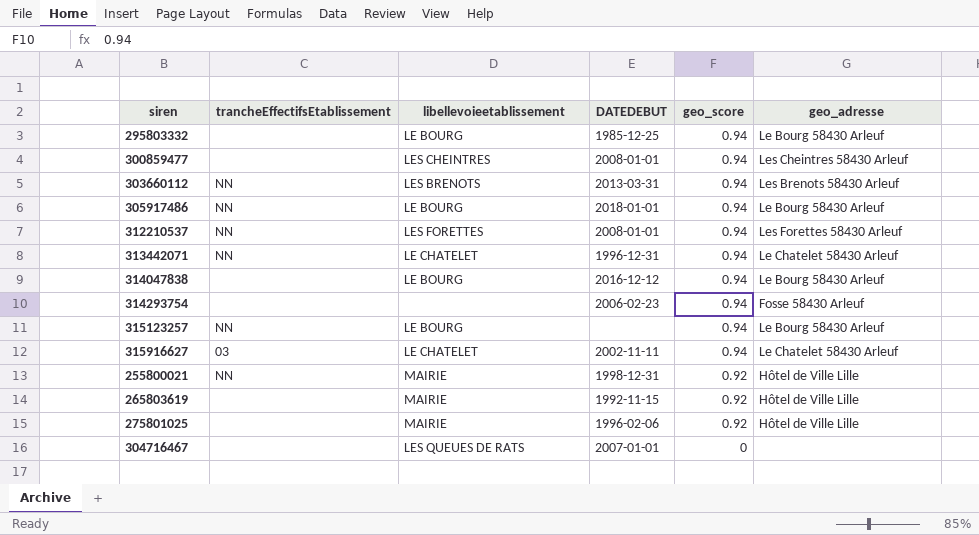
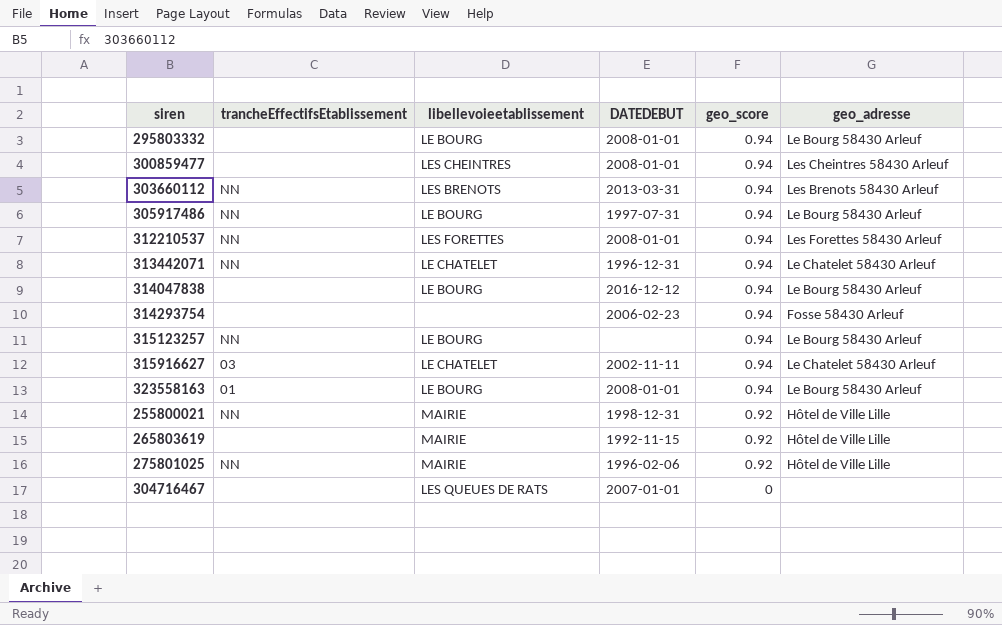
295803332 | DATEDEBUT: 1985-12-25 -> 2008-01-01
305917486 | DATEDEBUT: 2018-01-01 -> 1997-07-31
row 323558163: none -> 01 | LE BOURG | 2008-01-01 | 0.94 | Le Bourg 58430 Arleuf
275801025 | trancheEffectifsEtablissement: none -> NN

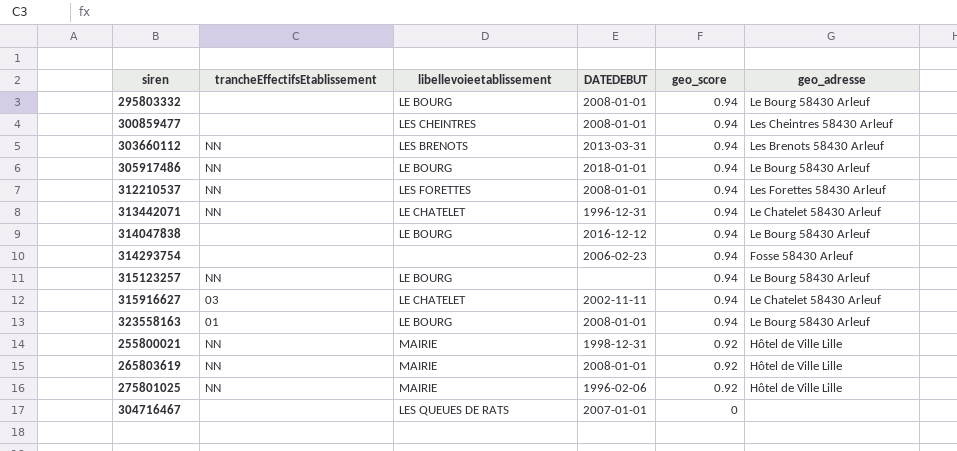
305917486 | DATEDEBUT: 1997-07-31 -> 2018-01-01
265803619 | trancheEffectifsEtablissement: none -> NN
265803619 | DATEDEBUT: 1992-11-15 -> 2008-01-01

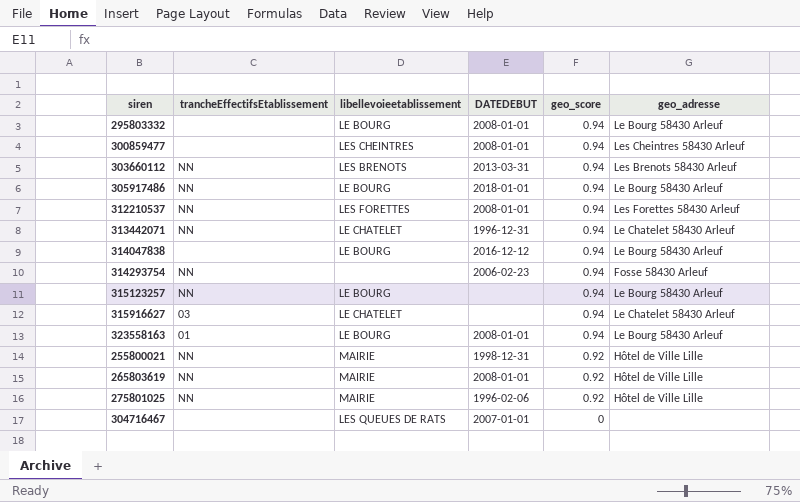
314293754 | trancheEffectifsEtablissement: none -> NN
315916627 | DATEDEBUT: 2002-11-11 -> none

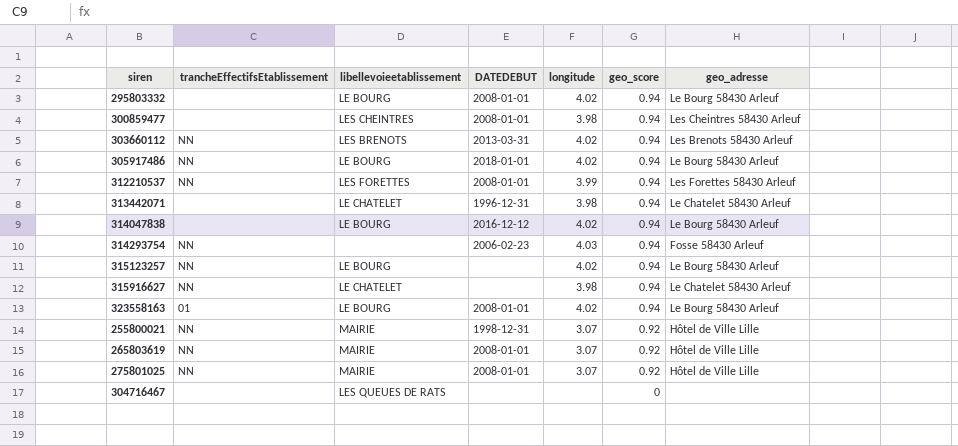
column longitude | position: none -> 5
313442071 | trancheEffectifsEtablissement: NN -> none
315916627 | trancheEffectifsEtablissement: 03 -> NN
275801025 | DATEDEBUT: 1996-02-06 -> 2008-01-01
304716467 | DATEDEBUT: 2007-01-01 -> none

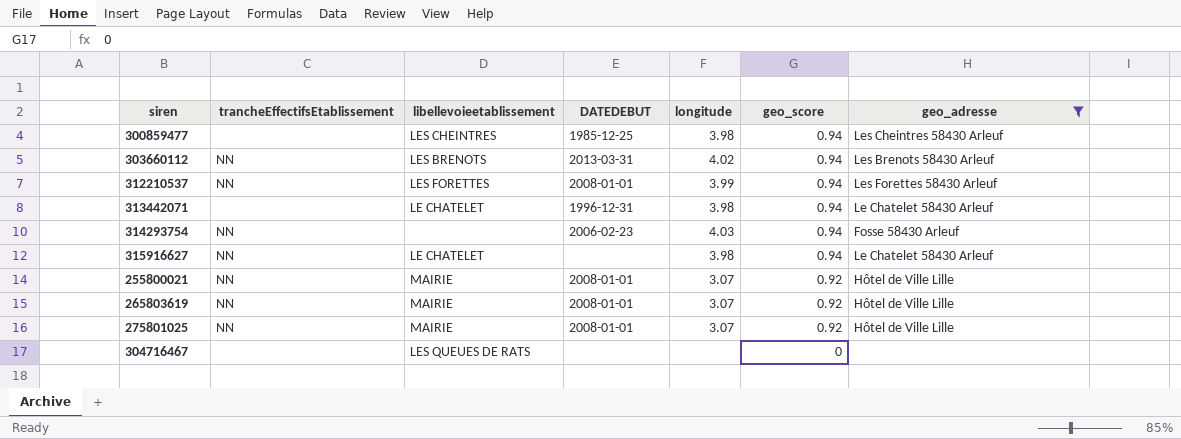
filter: none -> geo_adresse != Le Bourg 58430 Arleuf
300859477 | DATEDEBUT: 2008-01-01 -> 1985-12-25
255800021 | DATEDEBUT: 1998-12-31 -> 2008-01-01

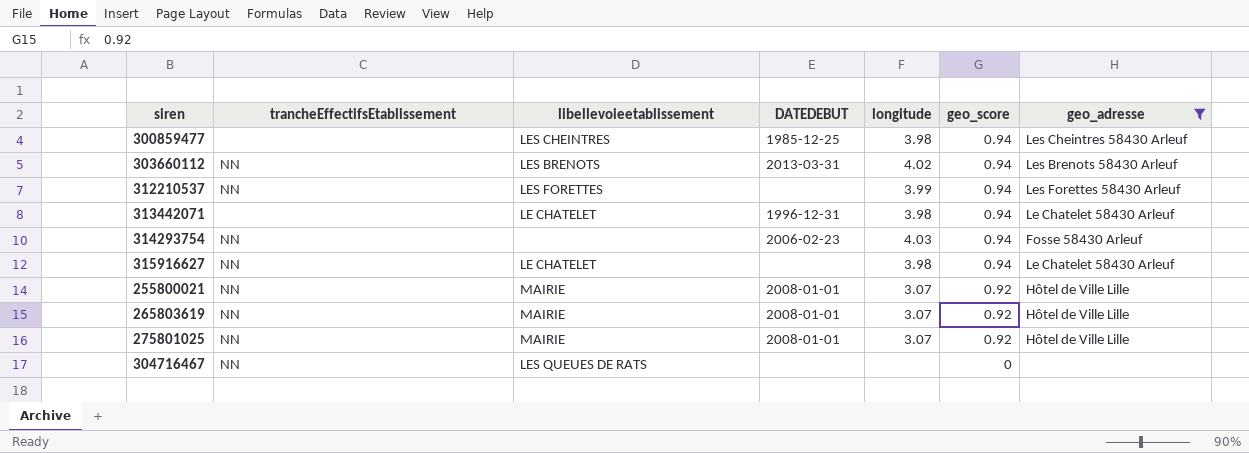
312210537 | DATEDEBUT: 2008-01-01 -> none
304716467 | trancheEffectifsEtablissement: none -> NN

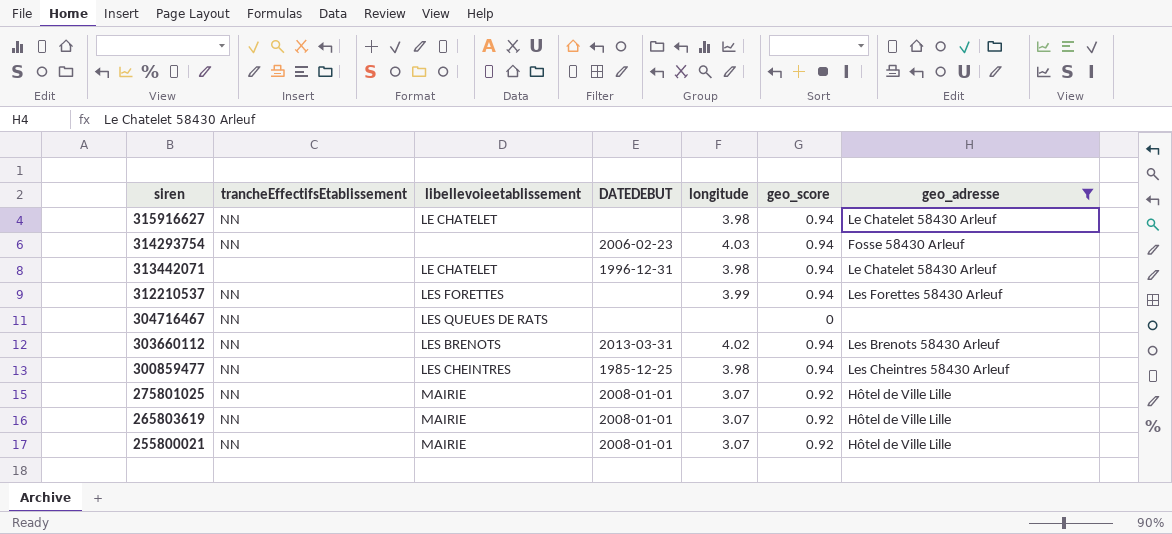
row order: geo_score descending -> siren descending
300859477 | trancheEffectifsEtablissement: none -> NN

